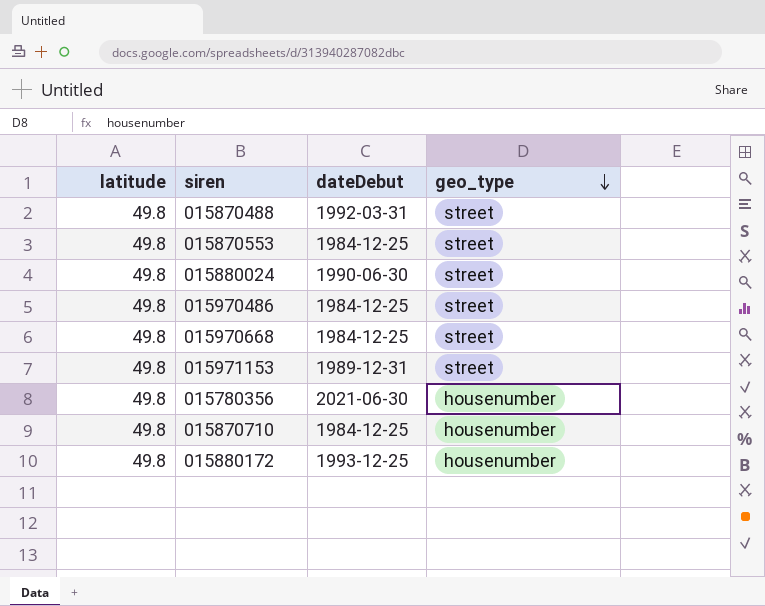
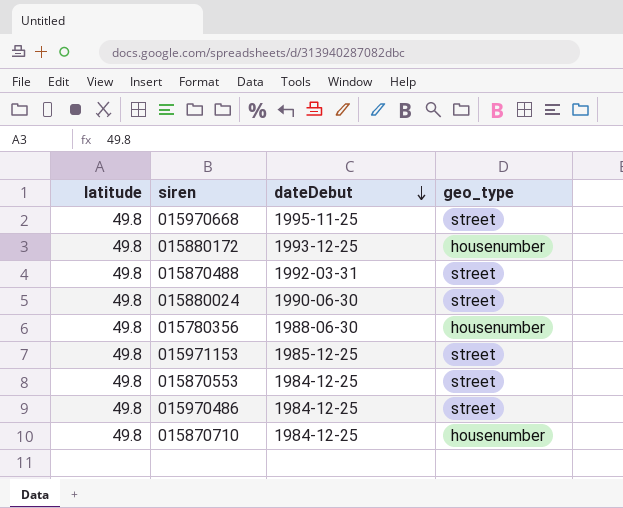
row order: geo_type descending -> dateDebut descending
015970668 | dateDebut: 1984-12-25 -> 1995-11-25
015780356 | dateDebut: 2021-06-30 -> 1988-06-30
015971153 | dateDebut: 1989-12-31 -> 1985-12-25

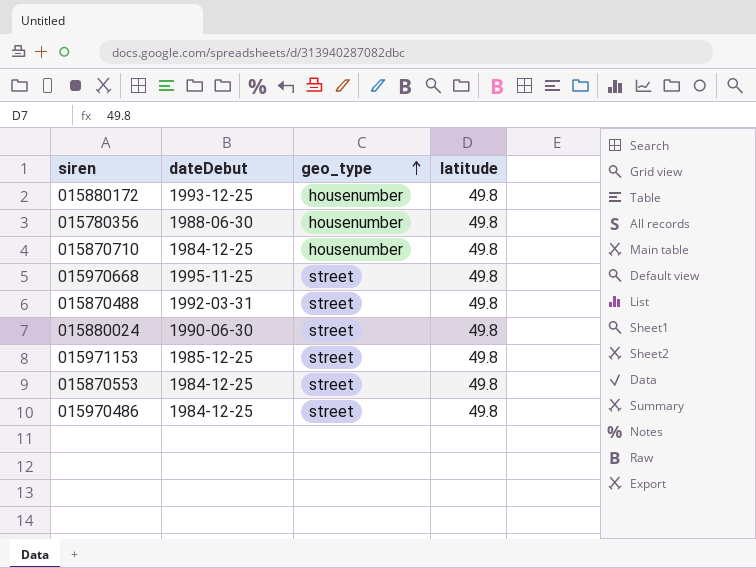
row order: dateDebut descending -> geo_type ascending
column latitude | position: 1 -> 4

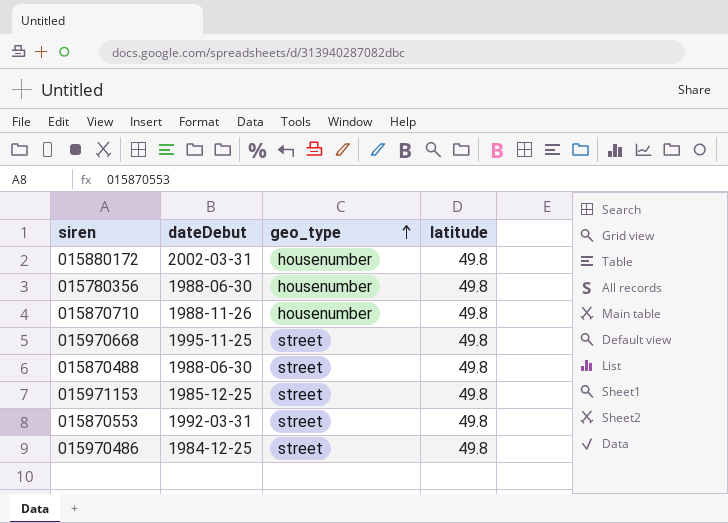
row 015880024: 1990-06-30 | street | 49.8 -> none
015880172 | dateDebut: 1993-12-25 -> 2002-03-31
015870710 | dateDebut: 1984-12-25 -> 1988-11-26
015870488 | dateDebut: 1992-03-31 -> 1988-06-30
015870553 | dateDebut: 1984-12-25 -> 1992-03-31

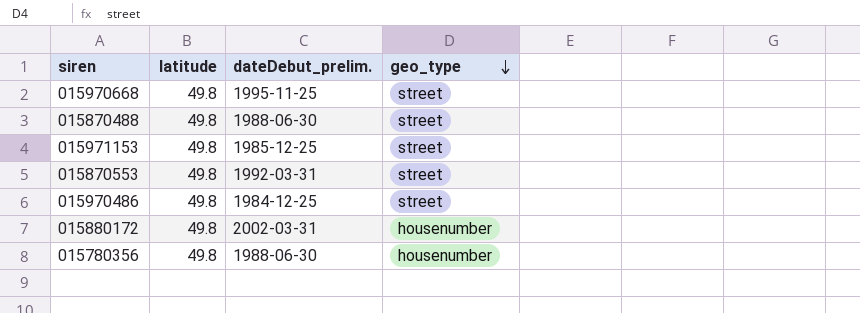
row order: geo_type ascending -> geo_type descending
column latitude | position: 4 -> 2
column name: dateDebut -> dateDebut_prelim.
row 015870710: 1988-11-26 | housenumber | 49.8 -> none

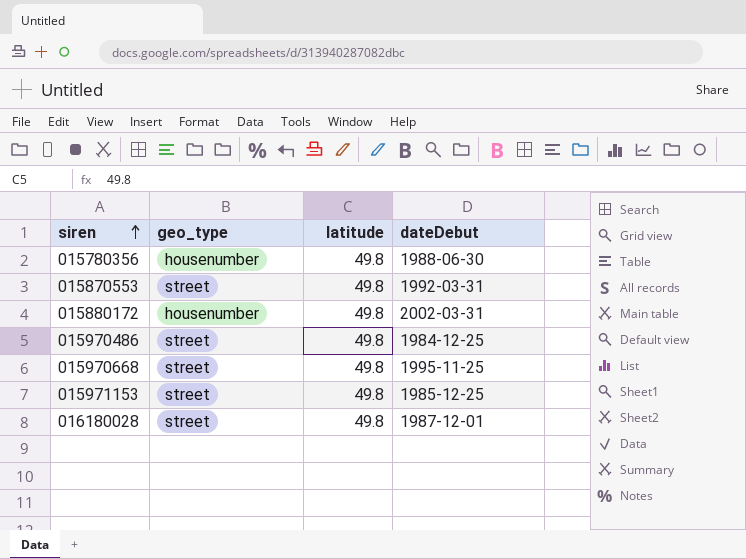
row order: geo_type descending -> siren ascending
column geo_type | position: 4 -> 2
column name: dateDebut_prelim. -> dateDebut
row 015870488: 49.8 | 1988-06-30 | street -> none
row 016180028: none -> street | 49.8 | 1987-12-01

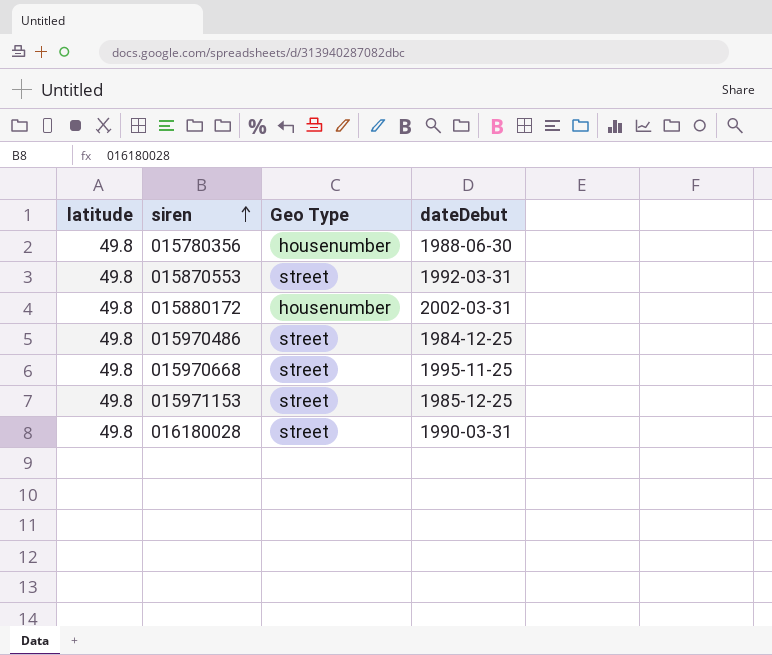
column latitude | position: 3 -> 1
column name: geo_type -> Geo Type
016180028 | dateDebut: 1987-12-01 -> 1990-03-31

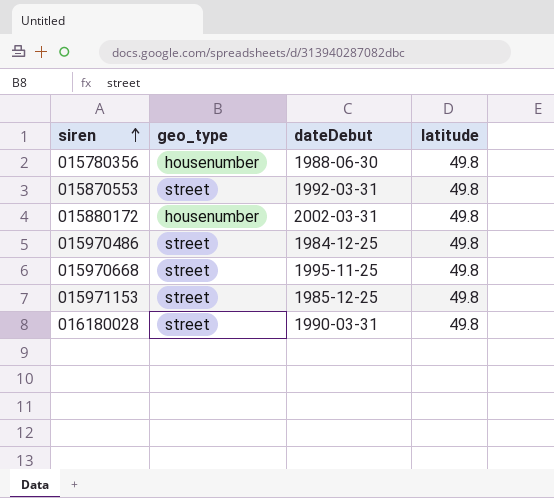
column name: Geo Type -> geo_type
column latitude | position: 1 -> 4

